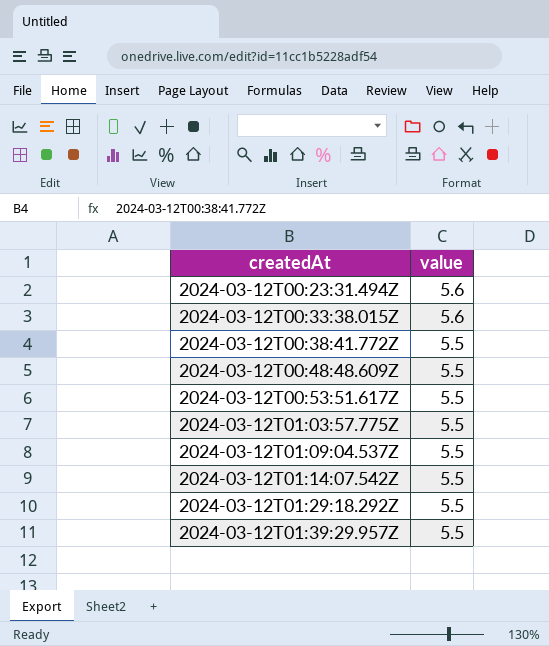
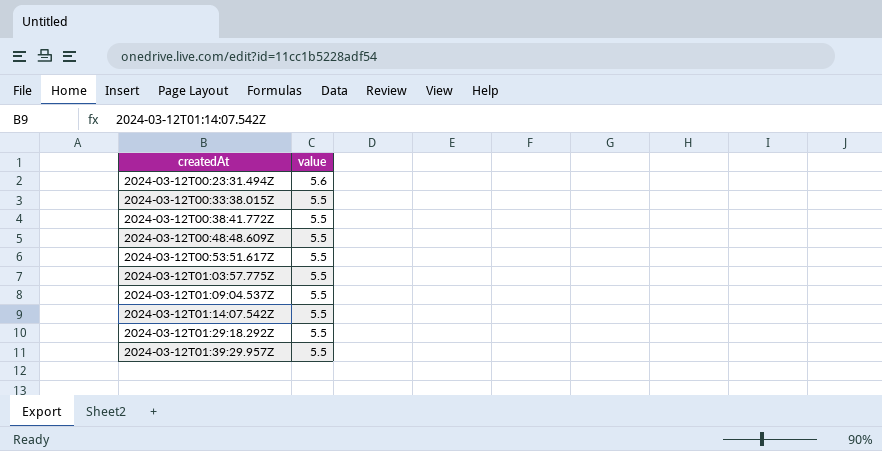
2024-03-12T00:33:38.015Z | value: 5.6 -> 5.5

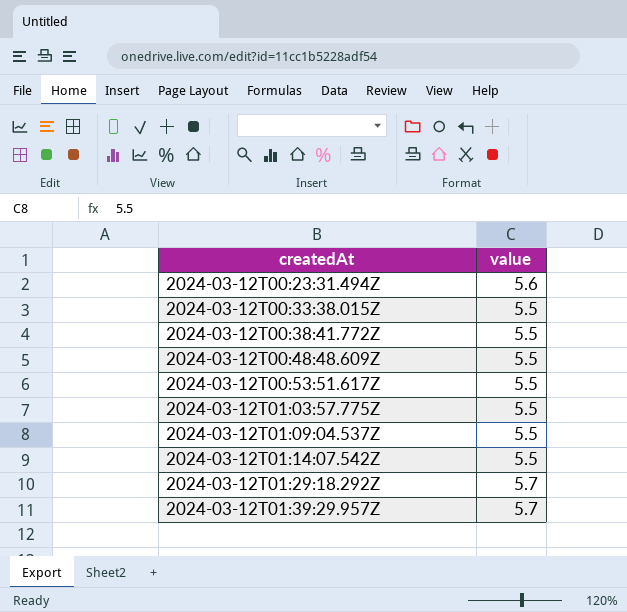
2024-03-12T01:29:18.292Z | value: 5.5 -> 5.7
2024-03-12T01:39:29.957Z | value: 5.5 -> 5.7

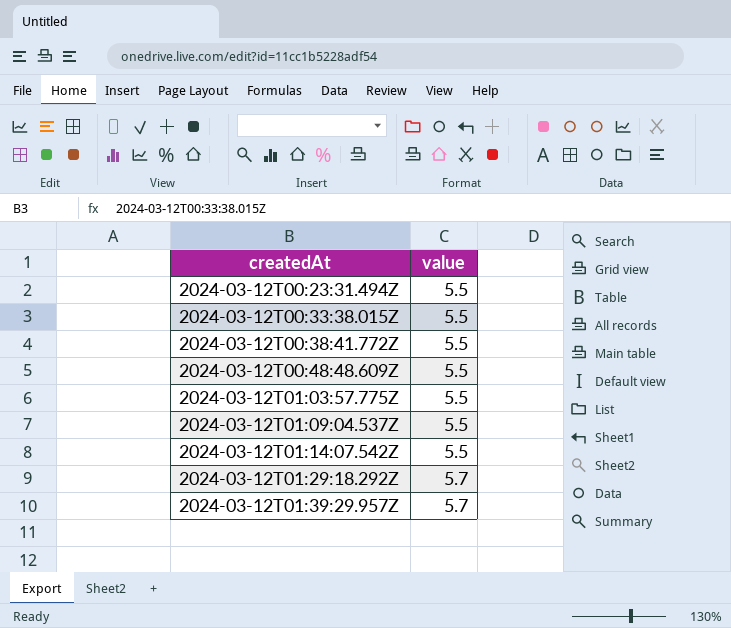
row 2024-03-12T00:53:51.617Z: 5.5 -> none
2024-03-12T00:23:31.494Z | value: 5.6 -> 5.5

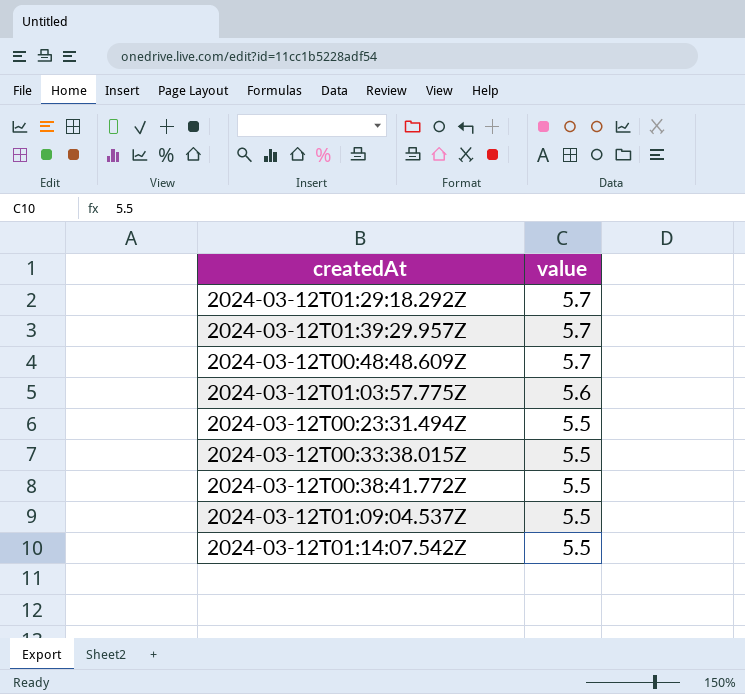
row order: createdAt ascending -> value descending
2024-03-12T00:48:48.609Z | value: 5.5 -> 5.7
2024-03-12T01:03:57.775Z | value: 5.5 -> 5.6

